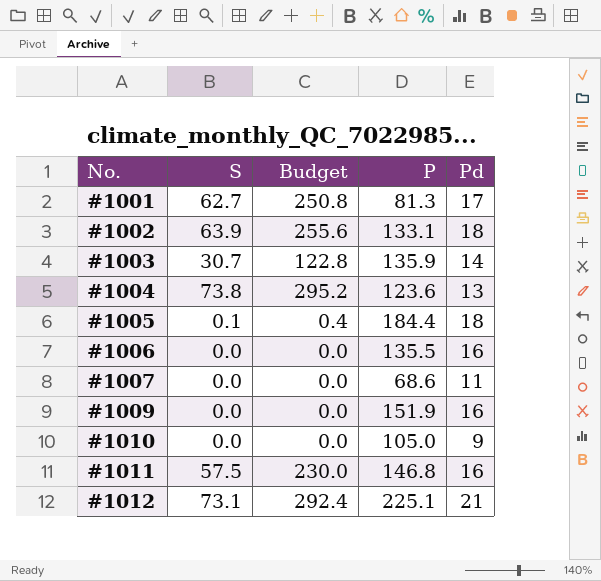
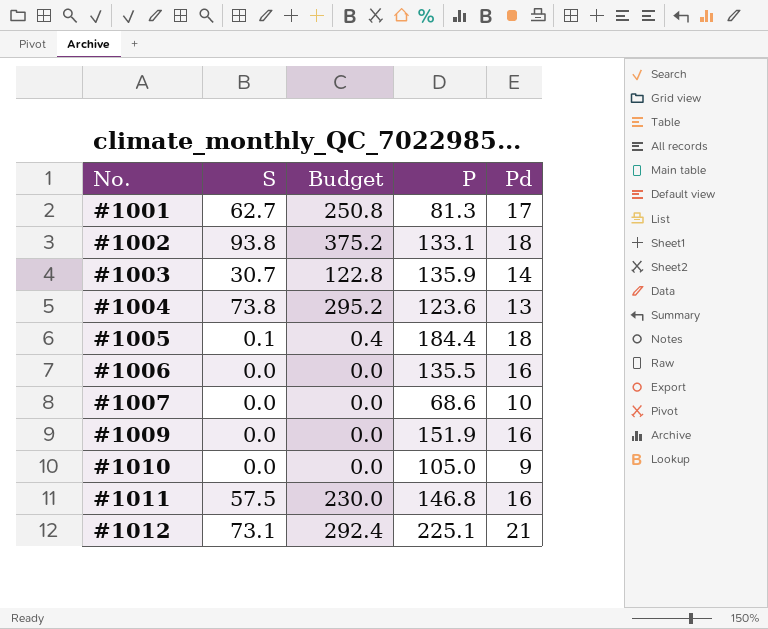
#1002 | S: 63.9 -> 93.8
#1002 | Budget: 255.6 -> 375.2
#1007 | Pd: 11 -> 10

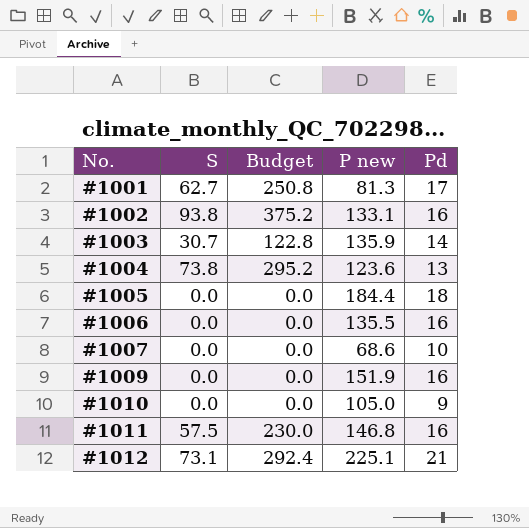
column name: P -> P new
#1002 | Pd: 18 -> 16
#1005 | S: 0.1 -> 0.0
#1005 | Budget: 0.4 -> 0.0

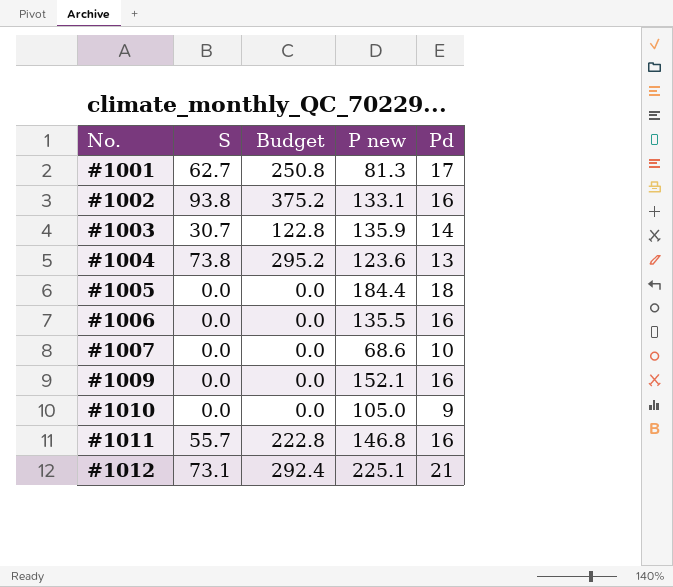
#1009 | P new: 151.9 -> 152.1
#1011 | S: 57.5 -> 55.7
#1011 | Budget: 230.0 -> 222.8

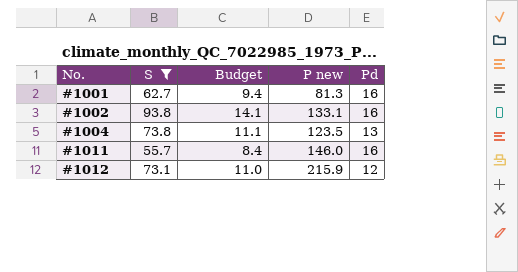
filter: none -> S >= 55.7
column Budget | formula: [S] * 4 -> [S] * 0.15
#1001 | Pd: 17 -> 16
#1004 | P new: 123.6 -> 123.5
#1011 | P new: 146.8 -> 146.0
#1012 | P new: 225.1 -> 215.9
#1012 | Pd: 21 -> 12

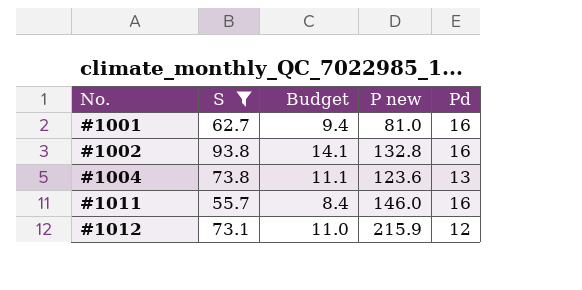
#1001 | P new: 81.3 -> 81.0
#1002 | P new: 133.1 -> 132.8
#1004 | P new: 123.5 -> 123.6

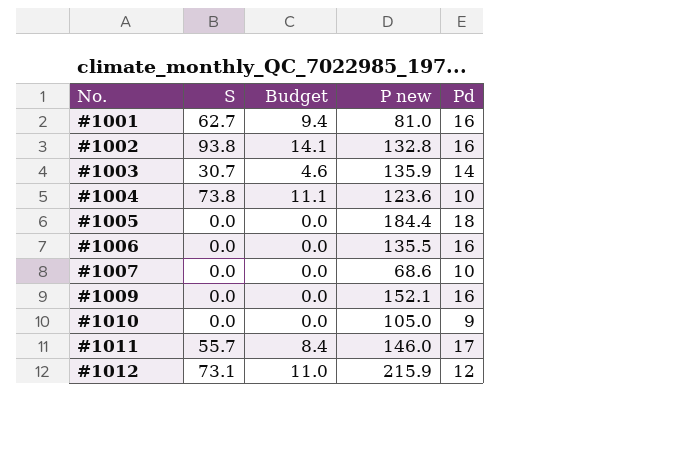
filter: S >= 55.7 -> none
#1004 | Pd: 13 -> 10
#1011 | Pd: 16 -> 17

